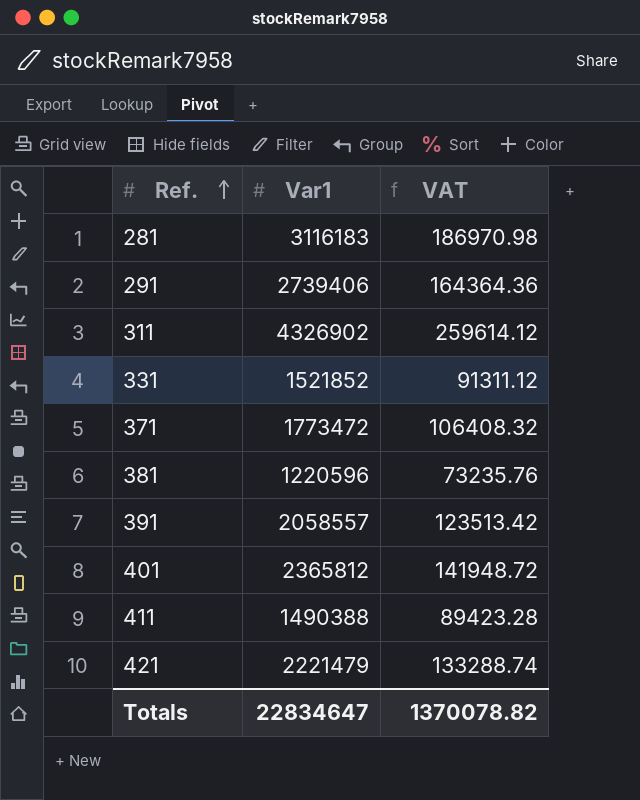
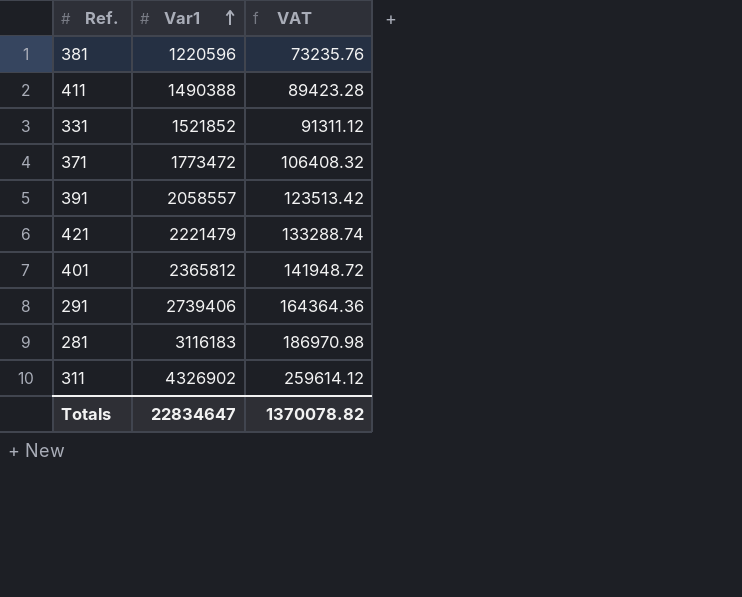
row order: Ref. ascending -> Var1 ascending

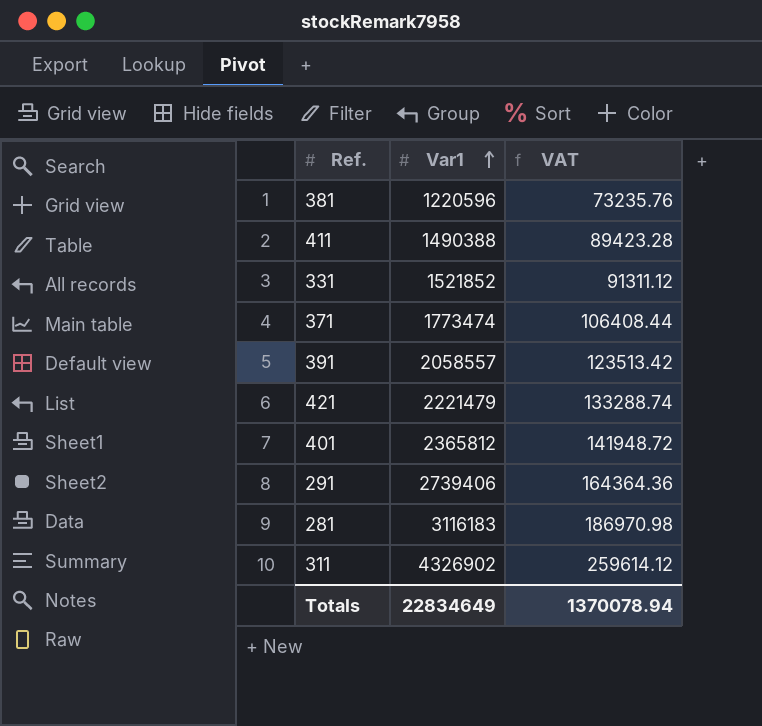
371 | Var1: 1773472 -> 1773474
371 | VAT: 106408.32 -> 106408.44
Totals | Var1: 22834647 -> 22834649
Totals | VAT: 1370078.82 -> 1370078.94

